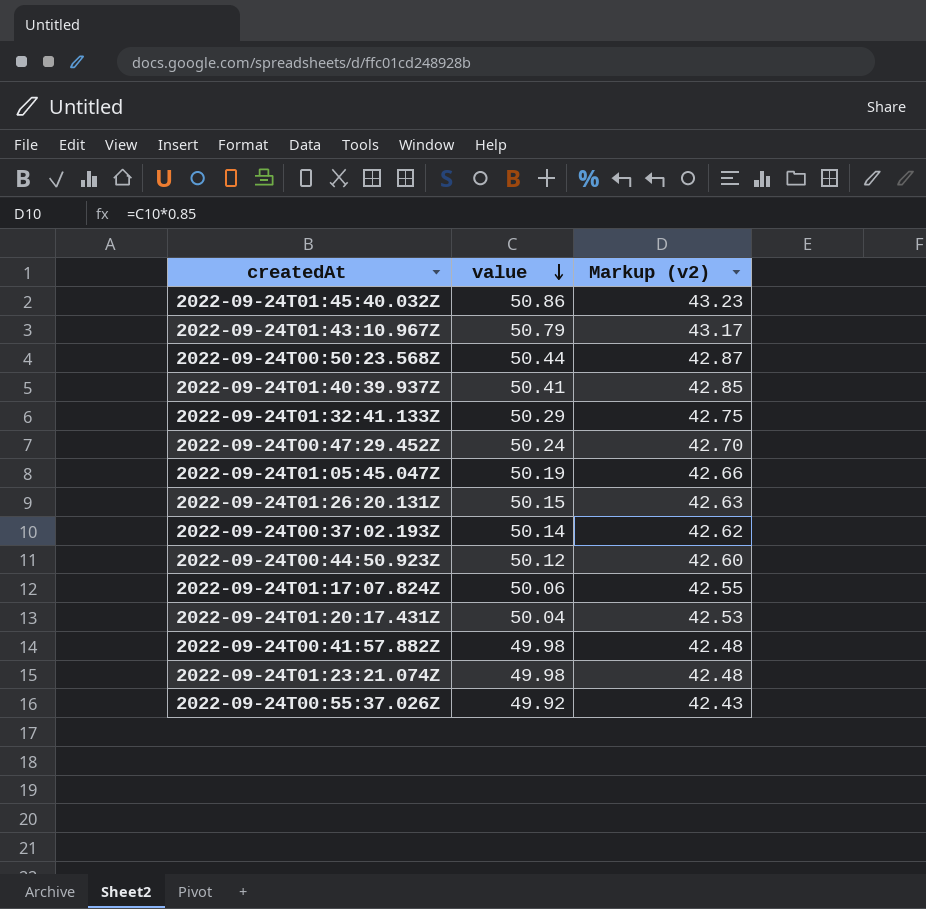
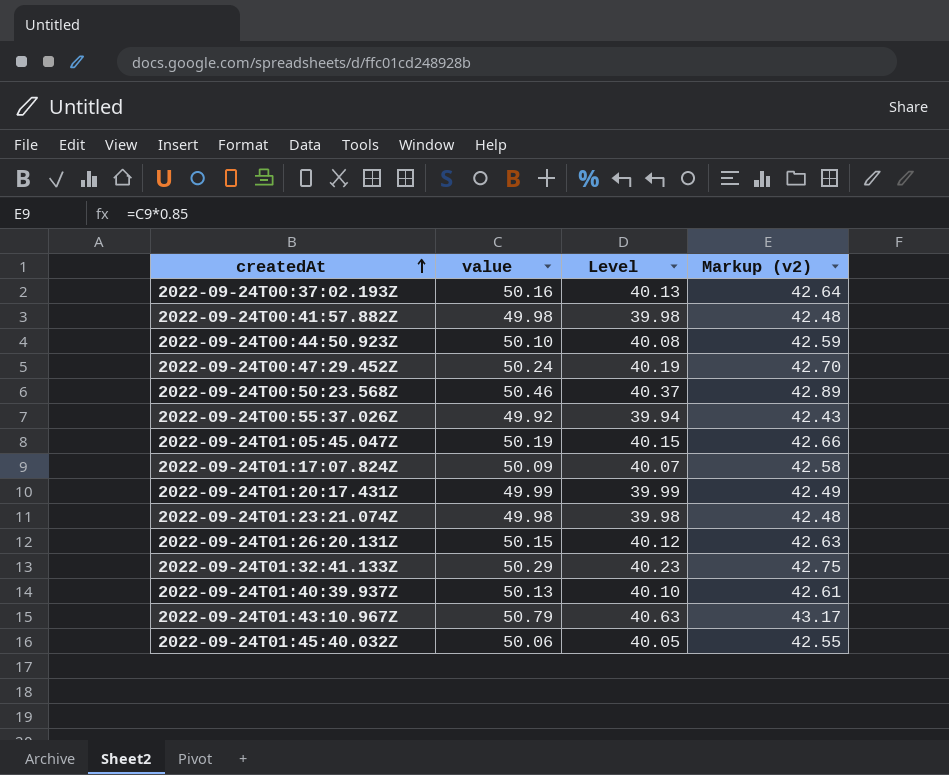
row order: value descending -> createdAt ascending
column Level | formula: none -> [value] * 0.8
2022-09-24T00:37:02.193Z | value: 50.14 -> 50.16
2022-09-24T00:37:02.193Z | Markup (v2): 42.62 -> 42.64
2022-09-24T00:44:50.923Z | value: 50.12 -> 50.10
2022-09-24T00:44:50.923Z | Markup (v2): 42.60 -> 42.59
2022-09-24T00:50:23.568Z | value: 50.44 -> 50.46
2022-09-24T00:50:23.568Z | Markup (v2): 42.87 -> 42.89
2022-09-24T01:17:07.824Z | value: 50.06 -> 50.09
2022-09-24T01:17:07.824Z | Markup (v2): 42.55 -> 42.58
2022-09-24T01:20:17.431Z | value: 50.04 -> 49.99
2022-09-24T01:20:17.431Z | Markup (v2): 42.53 -> 42.49
2022-09-24T01:40:39.937Z | value: 50.41 -> 50.13
2022-09-24T01:40:39.937Z | Markup (v2): 42.85 -> 42.61
2022-09-24T01:45:40.032Z | value: 50.86 -> 50.06
2022-09-24T01:45:40.032Z | Markup (v2): 43.23 -> 42.55

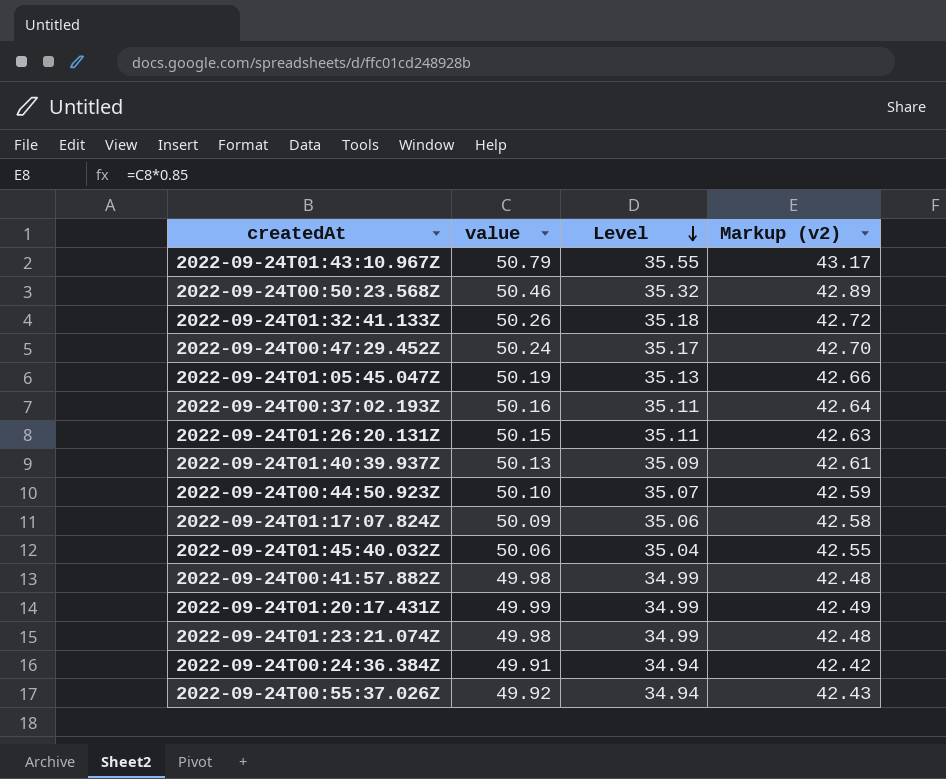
row order: createdAt ascending -> Level descending
column Level | formula: [value] * 0.8 -> [value] * 0.7
2022-09-24T01:32:41.133Z | value: 50.29 -> 50.26
2022-09-24T01:32:41.133Z | Markup (v2): 42.75 -> 42.72
row 2022-09-24T00:24:36.384Z: none -> 49.91 | 34.94 | 42.42

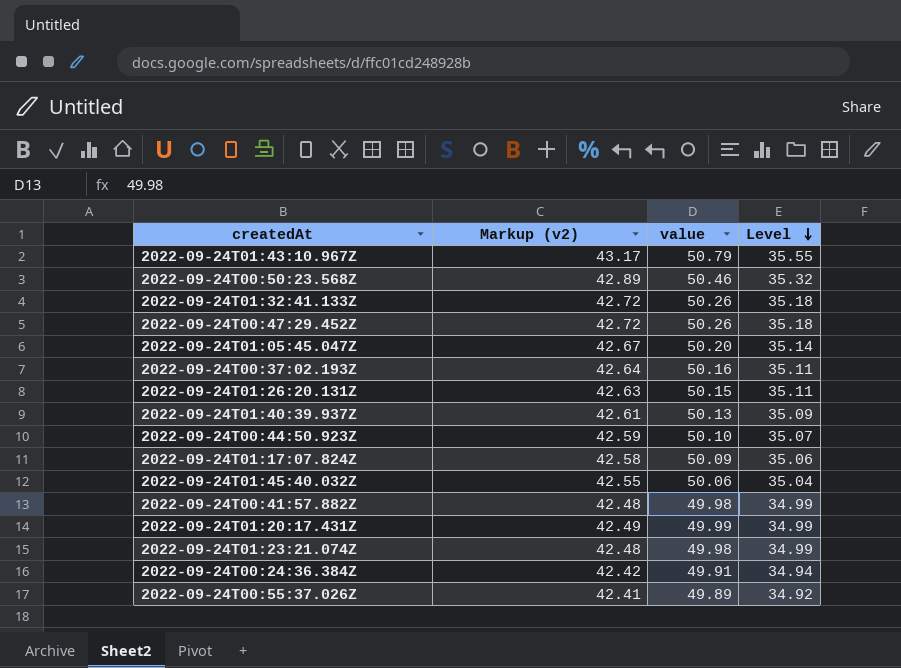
column Markup (v2) | position: 4 -> 2
2022-09-24T00:47:29.452Z | Markup (v2): 42.70 -> 42.72
2022-09-24T00:47:29.452Z | value: 50.24 -> 50.26
2022-09-24T00:47:29.452Z | Level: 35.17 -> 35.18
2022-09-24T01:05:45.047Z | Markup (v2): 42.66 -> 42.67
2022-09-24T01:05:45.047Z | value: 50.19 -> 50.20
2022-09-24T01:05:45.047Z | Level: 35.13 -> 35.14
2022-09-24T00:55:37.026Z | Markup (v2): 42.43 -> 42.41
2022-09-24T00:55:37.026Z | value: 49.92 -> 49.89
2022-09-24T00:55:37.026Z | Level: 34.94 -> 34.92

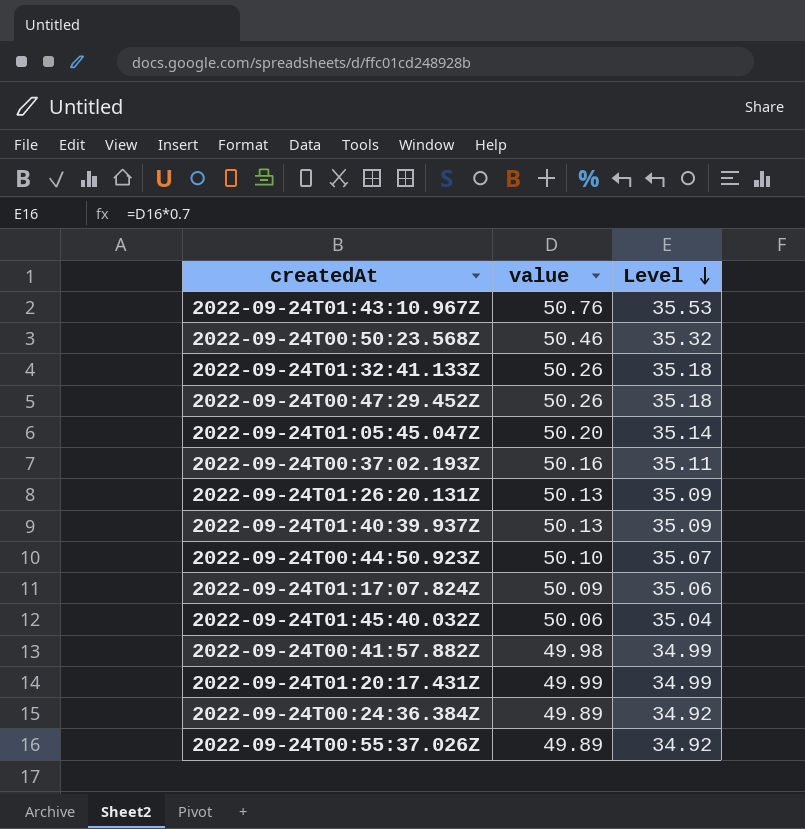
column Markup (v2) | formula: [value] * 0.85 -> none
row 2022-09-24T01:23:21.074Z: 42.48 | 49.98 | 34.99 -> none
2022-09-24T01:43:10.967Z | value: 50.79 -> 50.76
2022-09-24T01:43:10.967Z | Level: 35.55 -> 35.53
2022-09-24T01:26:20.131Z | value: 50.15 -> 50.13
2022-09-24T01:26:20.131Z | Level: 35.11 -> 35.09
2022-09-24T00:24:36.384Z | value: 49.91 -> 49.89
2022-09-24T00:24:36.384Z | Level: 34.94 -> 34.92

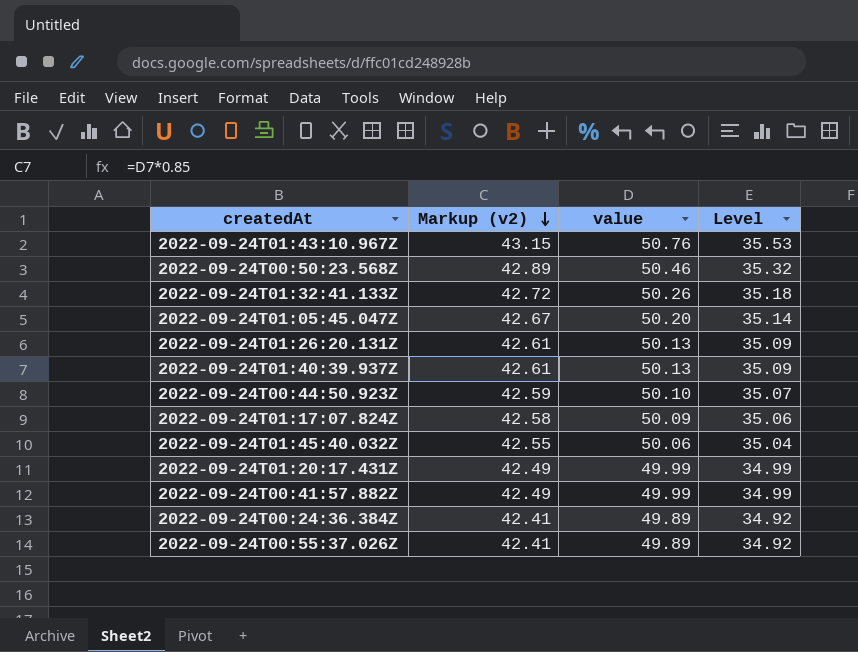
row order: Level descending -> Markup (v2) descending
column Markup (v2) | formula: none -> [value] * 0.85
row 2022-09-24T00:47:29.452Z: 50.26 | 35.18 -> none
row 2022-09-24T00:37:02.193Z: 50.16 | 35.11 -> none
2022-09-24T00:41:57.882Z | value: 49.98 -> 49.99

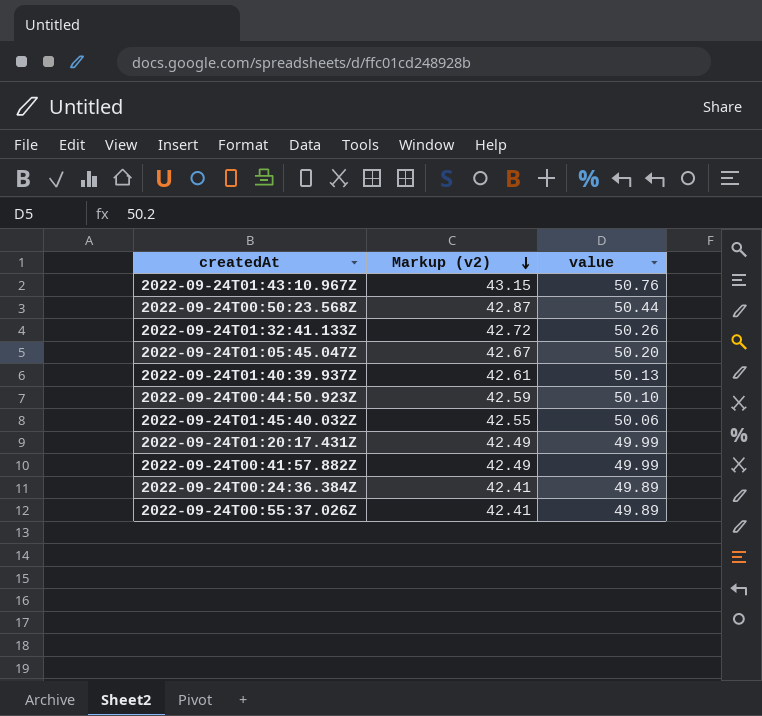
column Level | formula: [value] * 0.7 -> none
row 2022-09-24T01:26:20.131Z: 42.61 | 50.13 | 35.09 -> none
row 2022-09-24T01:17:07.824Z: 42.58 | 50.09 | 35.06 -> none
2022-09-24T00:50:23.568Z | Markup (v2): 42.89 -> 42.87
2022-09-24T00:50:23.568Z | value: 50.46 -> 50.44

